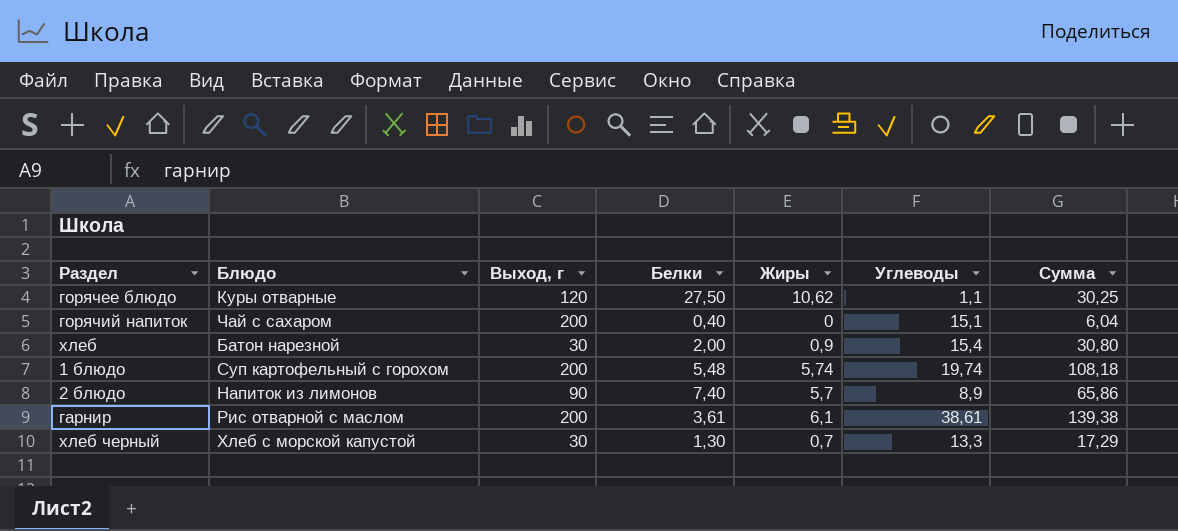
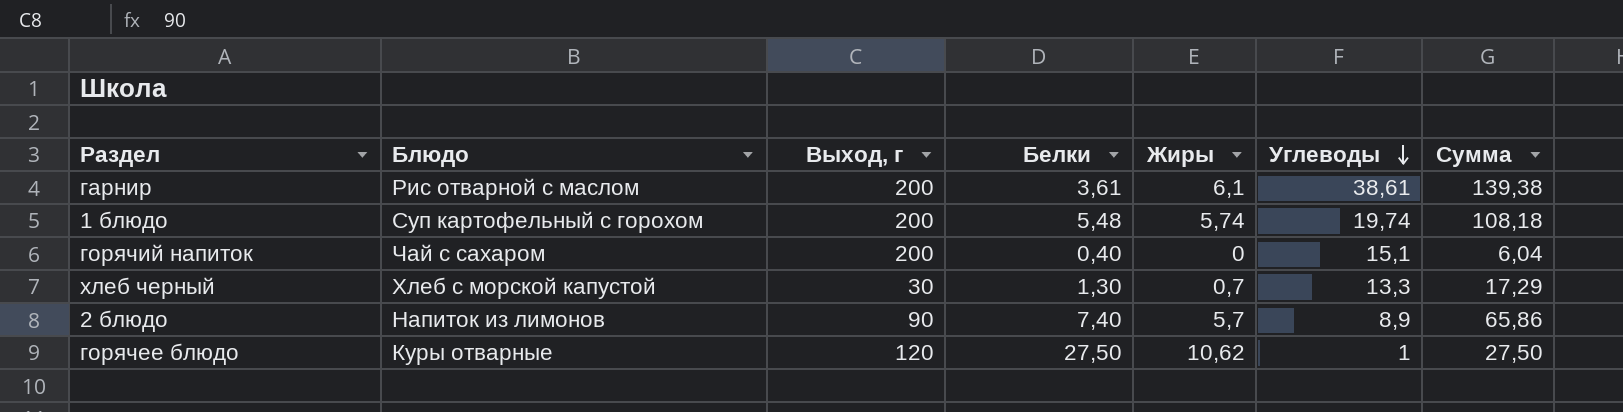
row order: none -> Углеводы descending
row хлеб: Батон нарезной | 30 | 2,00 | 0,9 | 15,4 | 30,80 -> none
горячее блюдо | Углеводы: 1,1 -> 1
горячее блюдо | Сумма: 30,25 -> 27,50

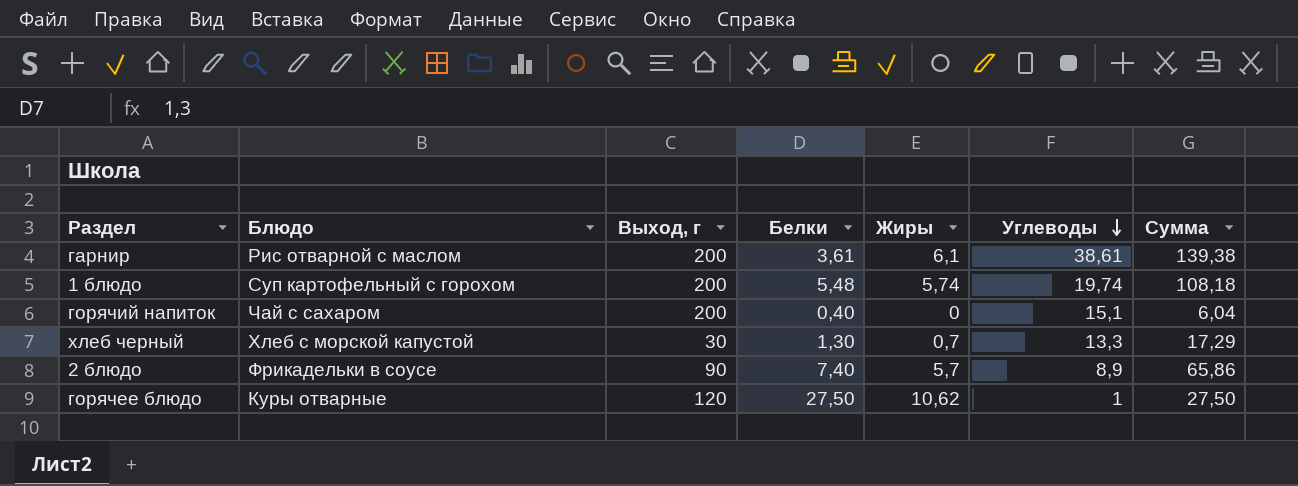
2 блюдо | Блюдо: Напиток из лимонов -> Фрикадельки в соусе

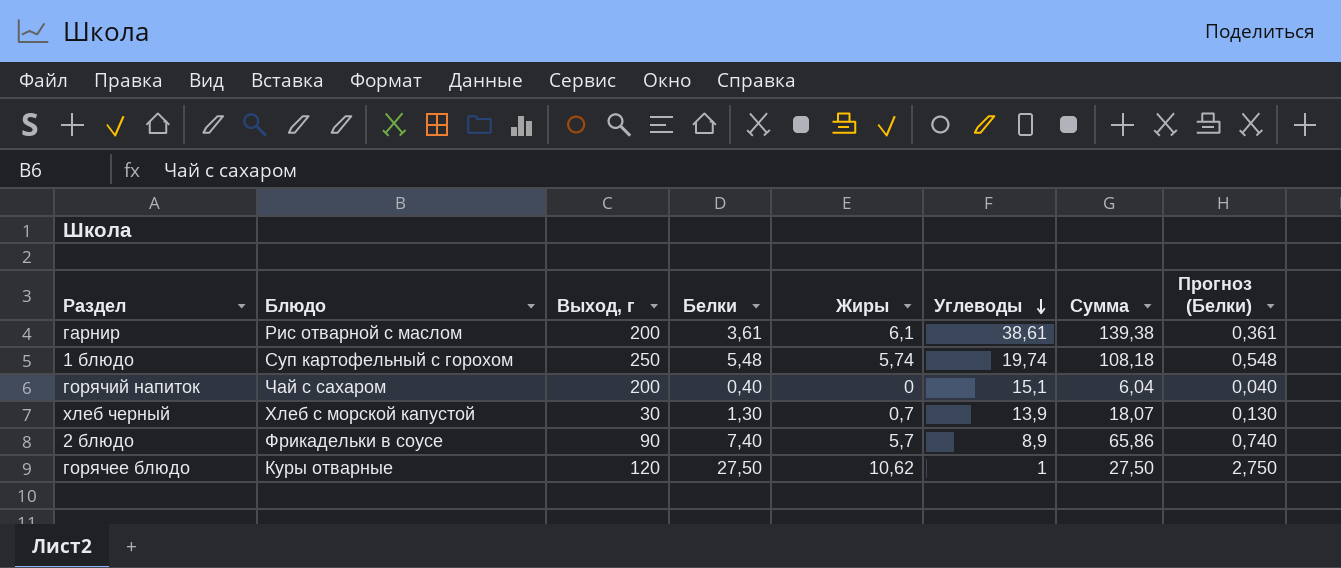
column Прогноз (Белки) | formula: none -> [Белки] * 0,1
1 блюдо | Выход, г: 200 -> 250
хлеб черный | Углеводы: 13,3 -> 13,9
хлеб черный | Сумма: 17,29 -> 18,07

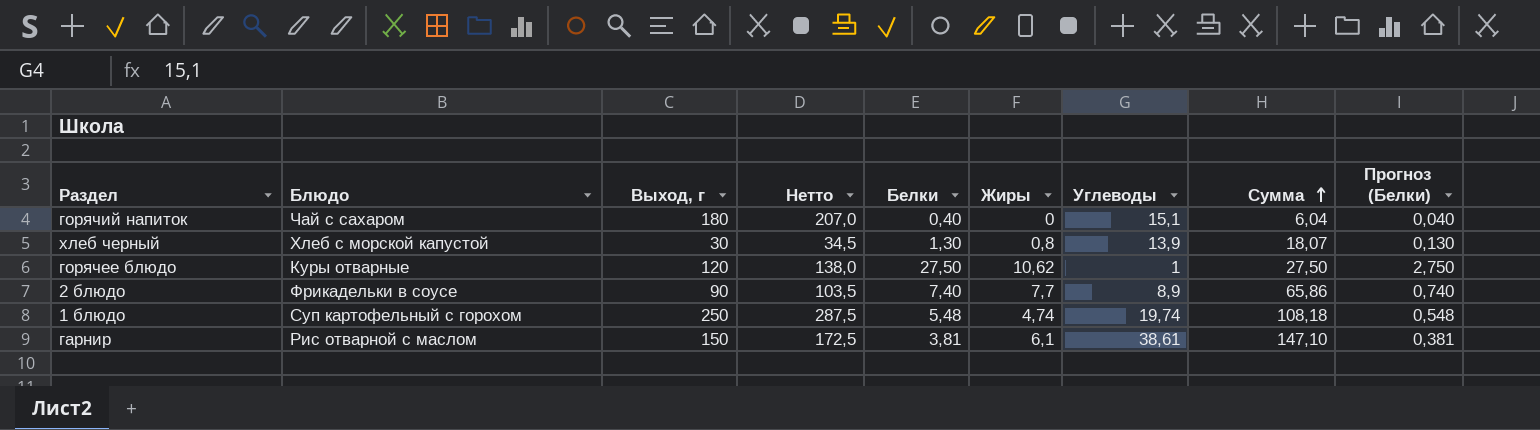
row order: Углеводы descending -> Сумма ascending
column Нетто | formula: none -> [Выход, г] * 1,15
горячий напиток | Выход, г: 200 -> 180
хлеб черный | Жиры: 0,7 -> 0,8
2 блюдо | Жиры: 5,7 -> 7,7
1 блюдо | Жиры: 5,74 -> 4,74
гарнир | Выход, г: 200 -> 150
гарнир | Белки: 3,61 -> 3,81
гарнир | Сумма: 139,38 -> 147,10
гарнир | Прогноз (Белки): 0,361 -> 0,381

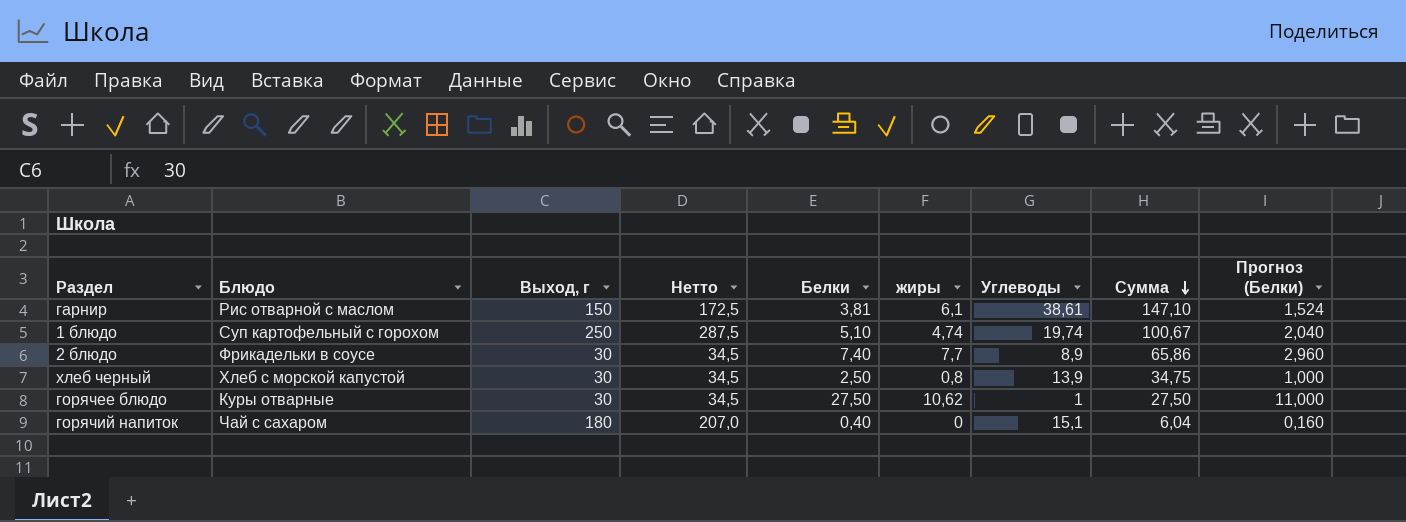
row order: Сумма ascending -> Сумма descending
column name: Жиры -> жиры
column Прогноз (Белки) | formula: [Белки] * 0,1 -> [Белки] * 0,4
1 блюдо | Белки: 5,48 -> 5,10
1 блюдо | Сумма: 108,18 -> 100,67
2 блюдо | Выход, г: 90 -> 30
2 блюдо | Нетто: 103,5 -> 34,5
хлеб черный | Белки: 1,30 -> 2,50
хлеб черный | Сумма: 18,07 -> 34,75
горячее блюдо | Выход, г: 120 -> 30
горячее блюдо | Нетто: 138,0 -> 34,5

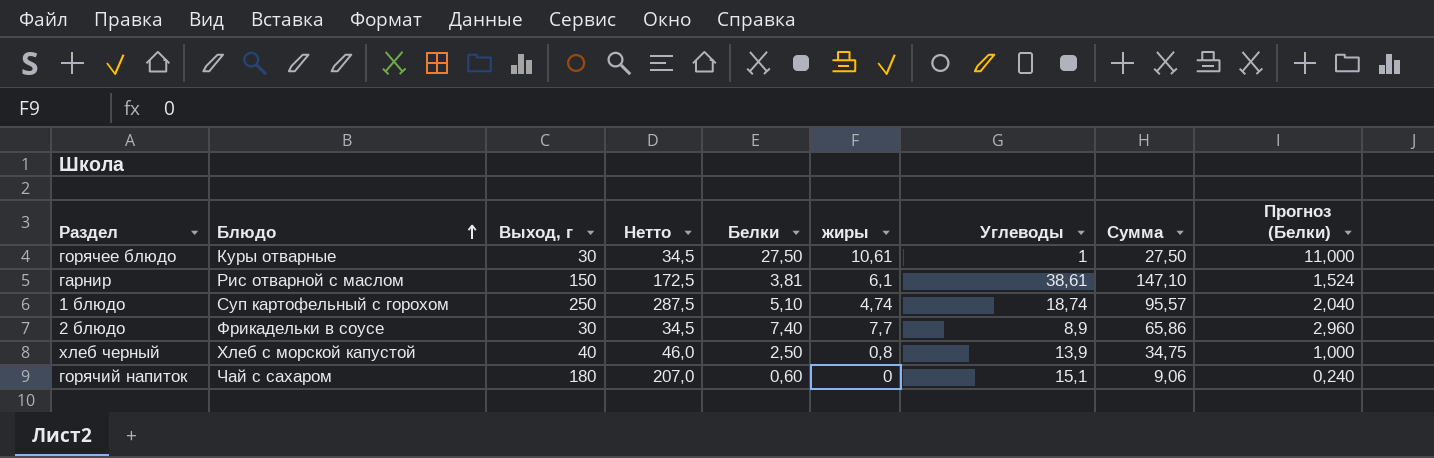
row order: Сумма descending -> Блюдо ascending
горячее блюдо | жиры: 10,62 -> 10,61
1 блюдо | Углеводы: 19,74 -> 18,74
1 блюдо | Сумма: 100,67 -> 95,57
хлеб черный | Выход, г: 30 -> 40
хлеб черный | Нетто: 34,5 -> 46,0
горячий напиток | Белки: 0,40 -> 0,60
горячий напиток | Сумма: 6,04 -> 9,06
горячий напиток | Прогноз (Белки): 0,160 -> 0,240

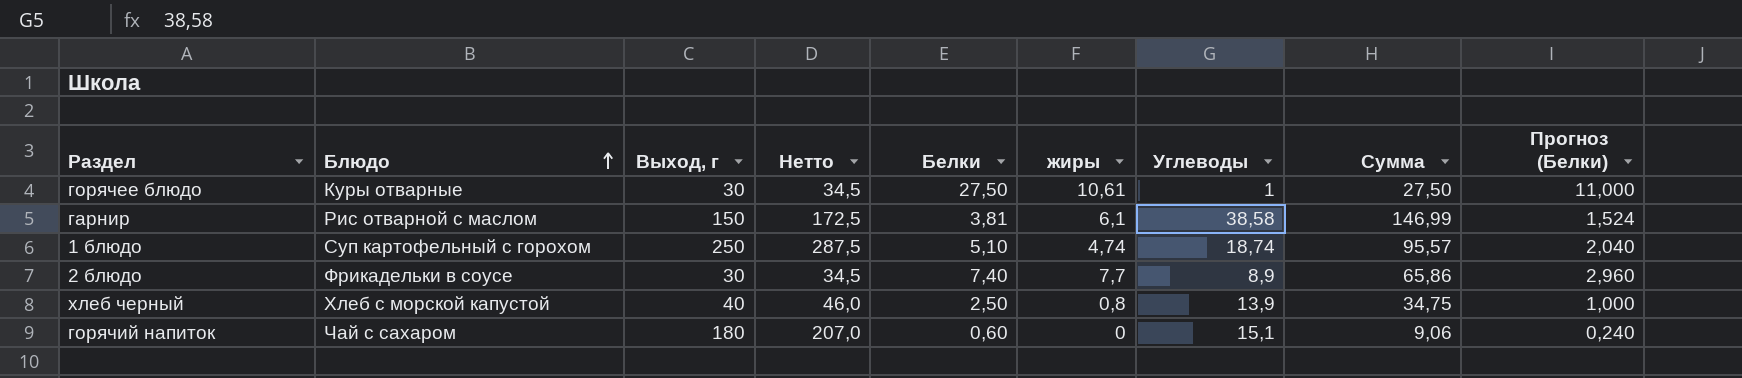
гарнир | Углеводы: 38,61 -> 38,58
гарнир | Сумма: 147,10 -> 146,99

